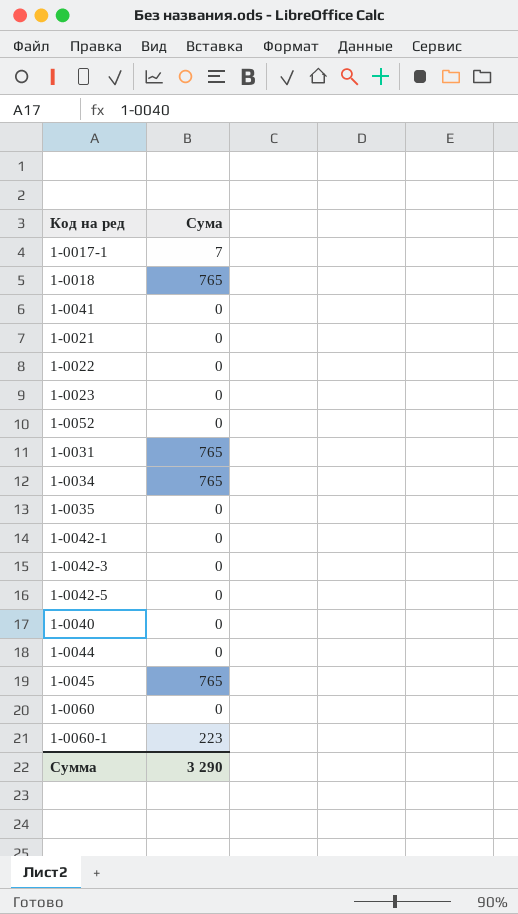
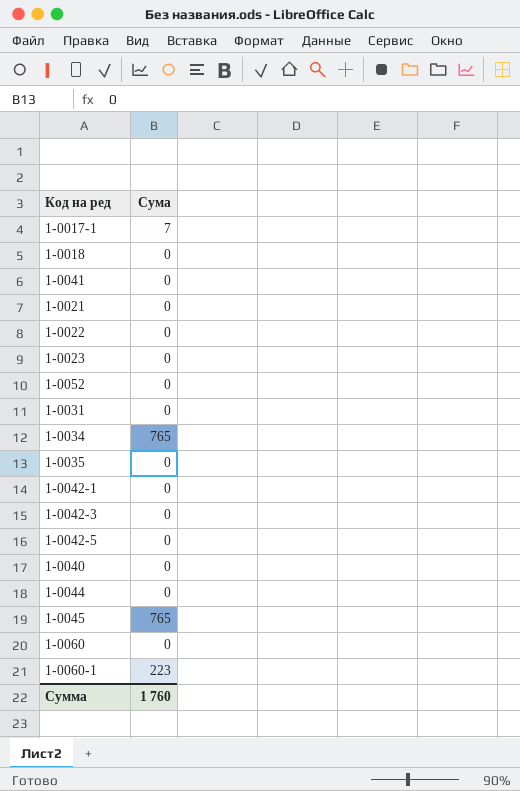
1-0018 | Сума: 765 -> 0
1-0031 | Сума: 765 -> 0
Сумма | Сума: 3 290 -> 1 760

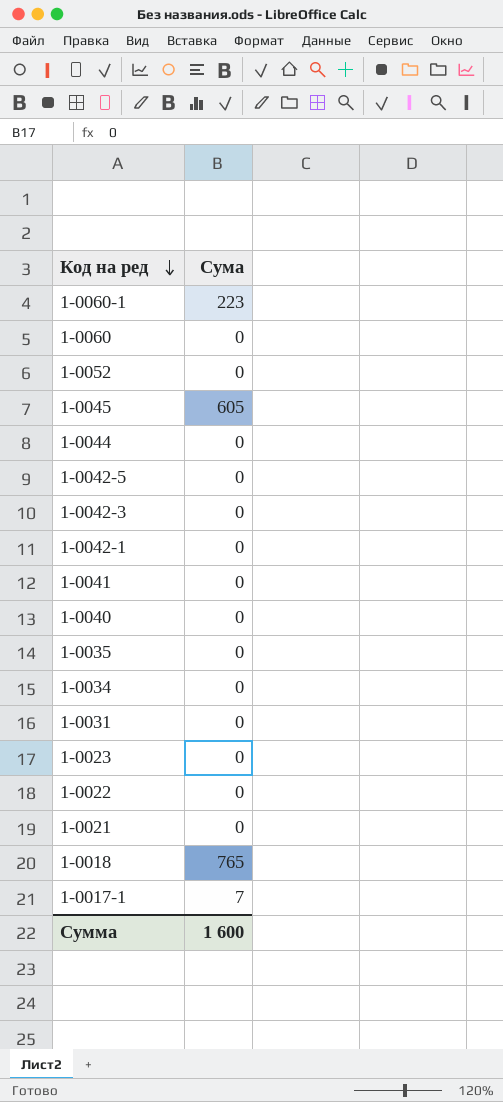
row order: none -> Код на ред descending
1-0045 | Сума: 765 -> 605
1-0034 | Сума: 765 -> 0
1-0018 | Сума: 0 -> 765
Сумма | Сума: 1 760 -> 1 600

